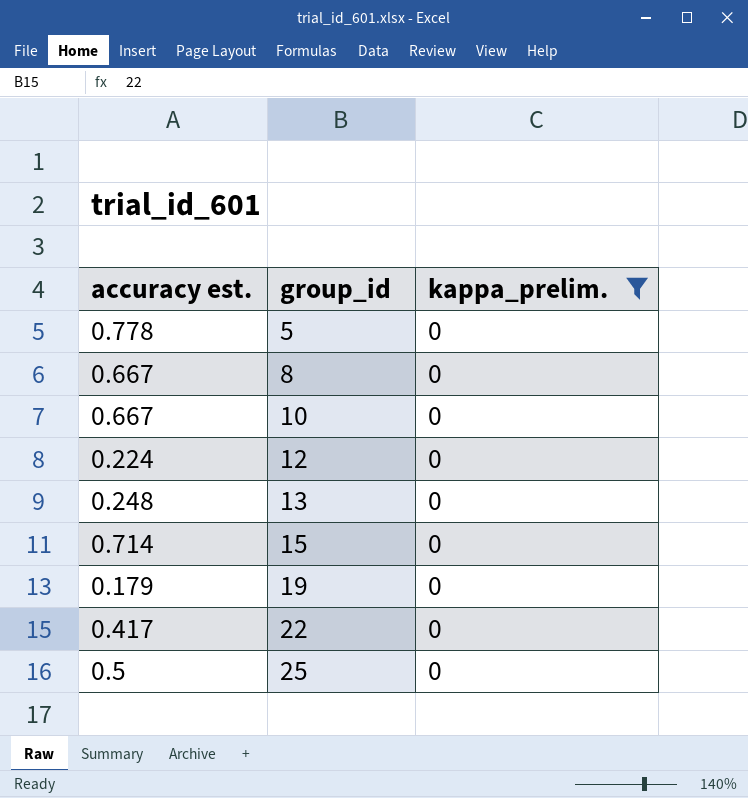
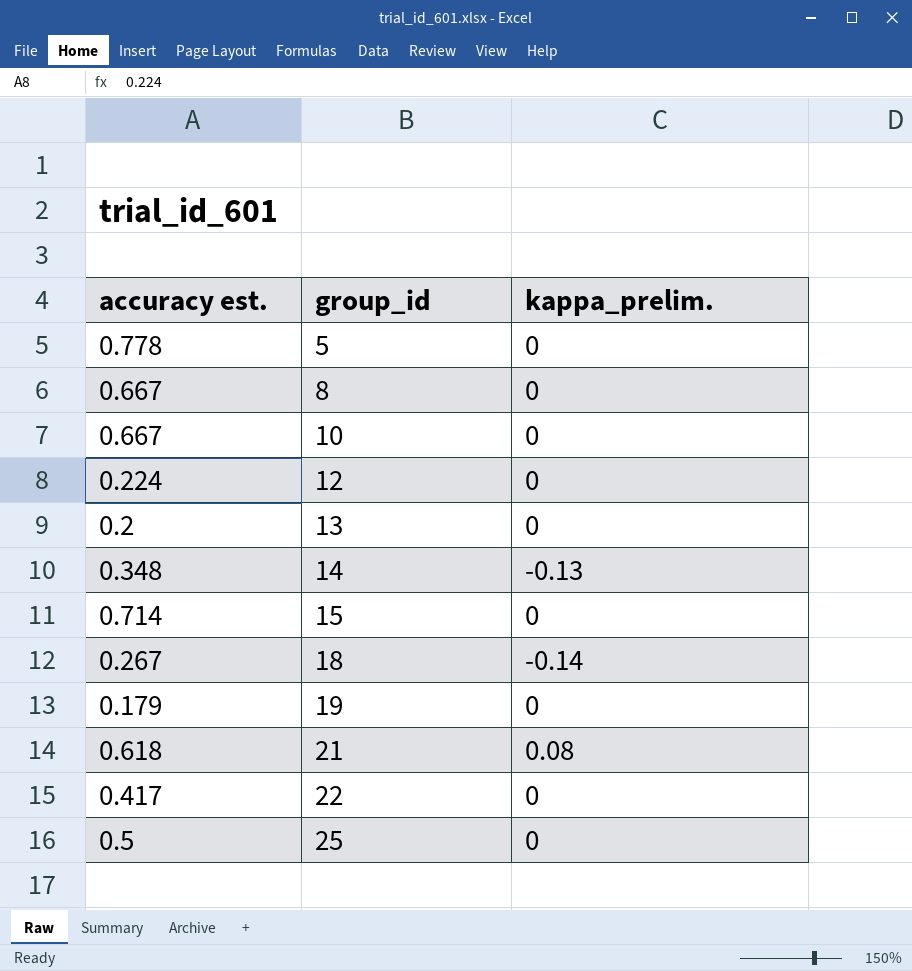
filter: kappa_prelim. = 0 -> none
13 | accuracy est.: 0.248 -> 0.2

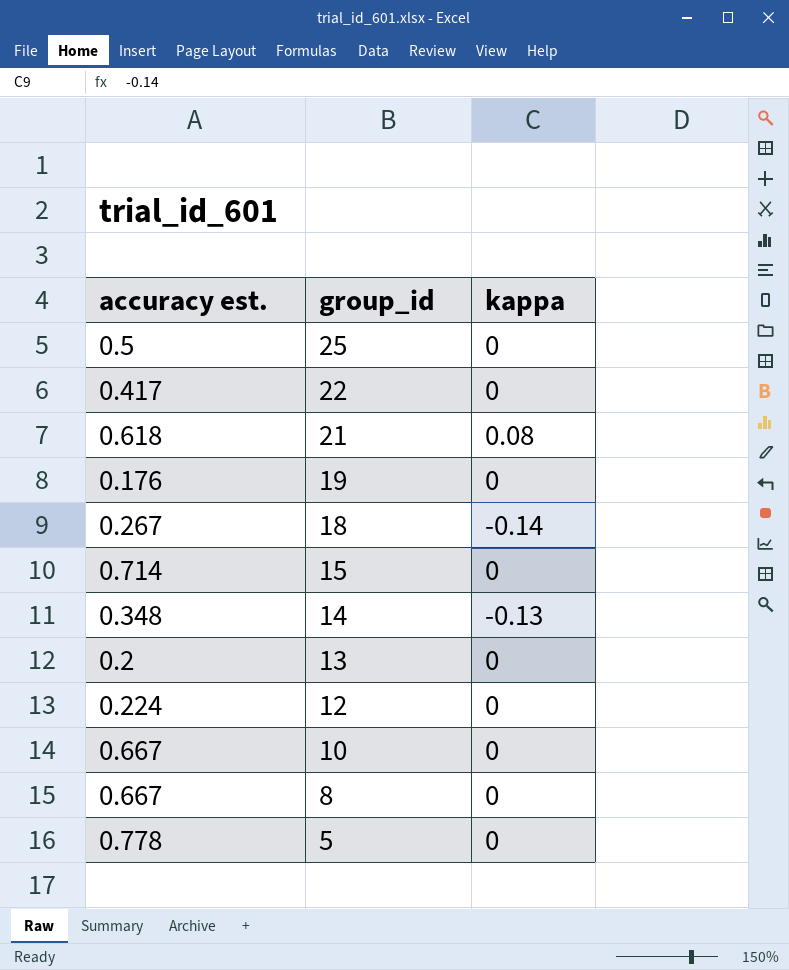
row order: group_id ascending -> group_id descending
column name: kappa_prelim. -> kappa
19 | accuracy est.: 0.179 -> 0.176

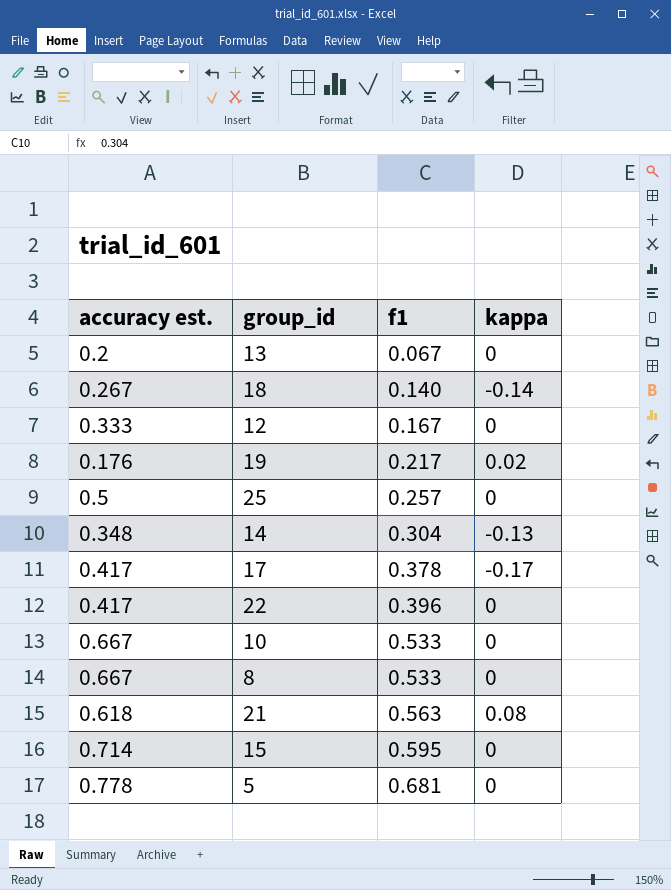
row order: group_id descending -> f1 ascending
column f1 | position: none -> 3
12 | accuracy est.: 0.224 -> 0.333
19 | kappa: 0 -> 0.02
row 17: none -> 0.417 | 0.378 | -0.17

